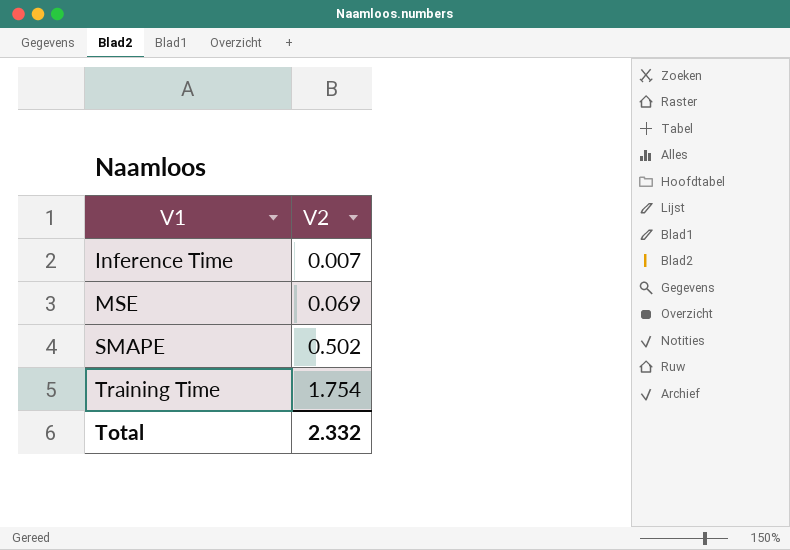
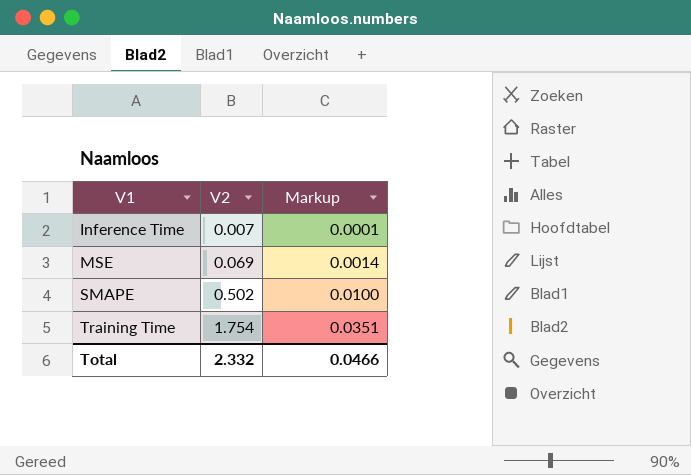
column Markup | formula: none -> [V2] * 0.02

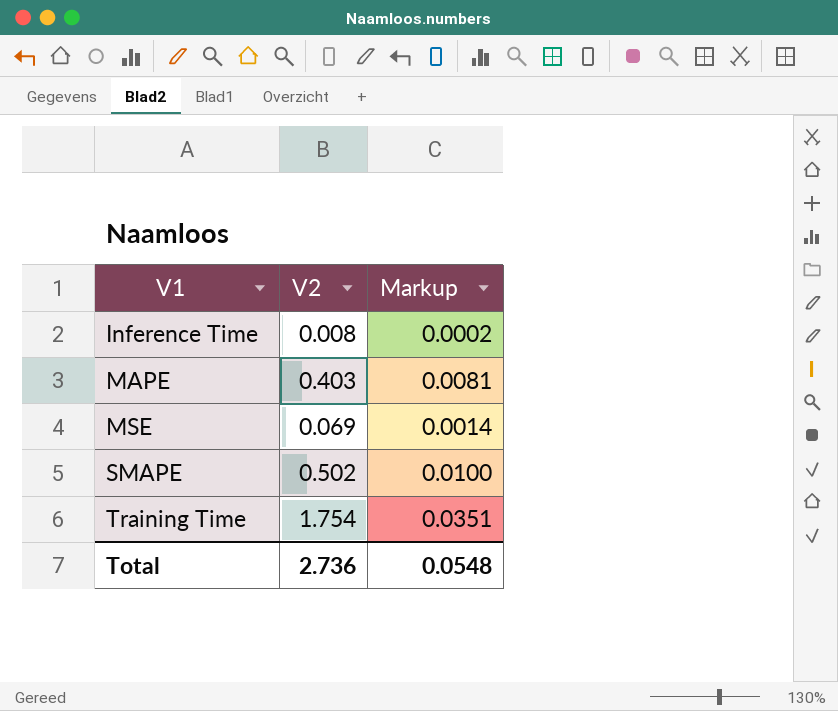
Inference Time | V2: 0.007 -> 0.008
Inference Time | Markup: 0.0001 -> 0.0002
row MAPE: none -> 0.403 | 0.0081
Total | V2: 2.332 -> 2.736
Total | Markup: 0.0466 -> 0.0548

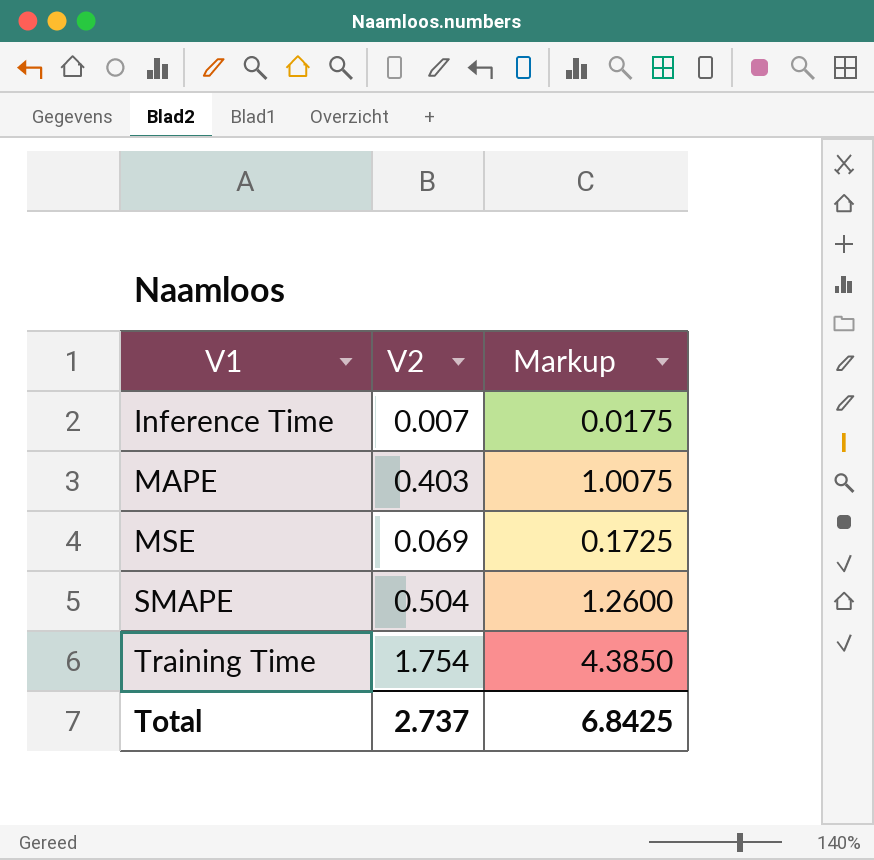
column Markup | formula: [V2] * 0.02 -> [V2] * 2.5
Inference Time | V2: 0.008 -> 0.007
SMAPE | V2: 0.502 -> 0.504
Total | V2: 2.736 -> 2.737
Total | Markup: 0.0548 -> 6.8425

